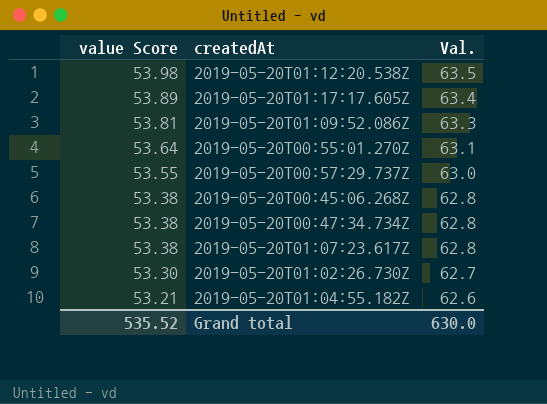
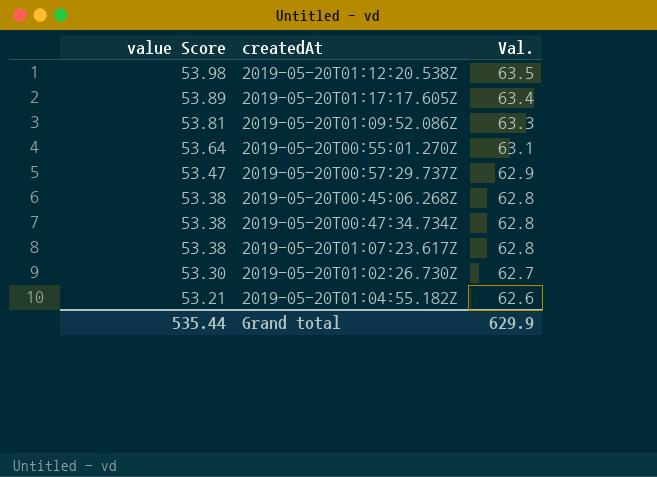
2019-05-20T00:57:29.737Z | value Score: 53.55 -> 53.47
2019-05-20T00:57:29.737Z | Val.: 63.0 -> 62.9
Grand total | value Score: 535.52 -> 535.44
Grand total | Val.: 630.0 -> 629.9

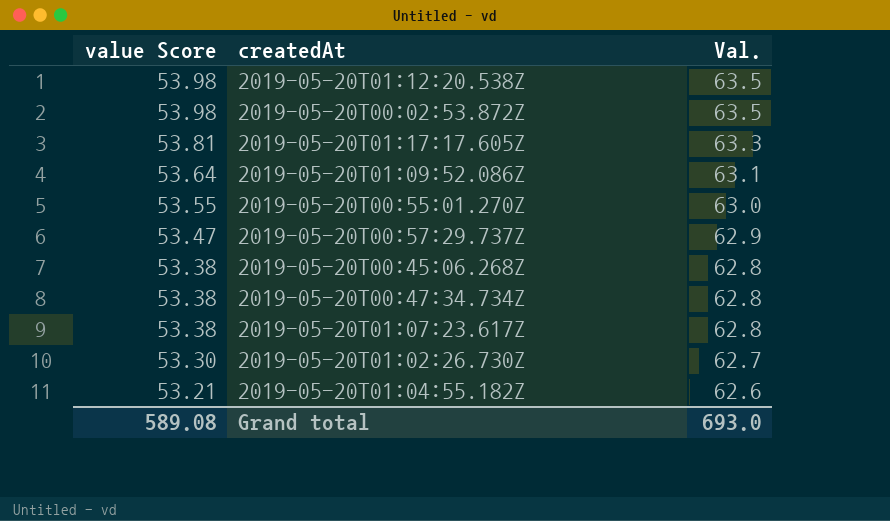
row 2019-05-20T00:02:53.872Z: none -> 53.98 | 63.5
2019-05-20T01:17:17.605Z | value Score: 53.89 -> 53.81
2019-05-20T01:17:17.605Z | Val.: 63.4 -> 63.3
2019-05-20T01:09:52.086Z | value Score: 53.81 -> 53.64
2019-05-20T01:09:52.086Z | Val.: 63.3 -> 63.1
2019-05-20T00:55:01.270Z | value Score: 53.64 -> 53.55
2019-05-20T00:55:01.270Z | Val.: 63.1 -> 63.0
Grand total | value Score: 535.44 -> 589.08
Grand total | Val.: 629.9 -> 693.0

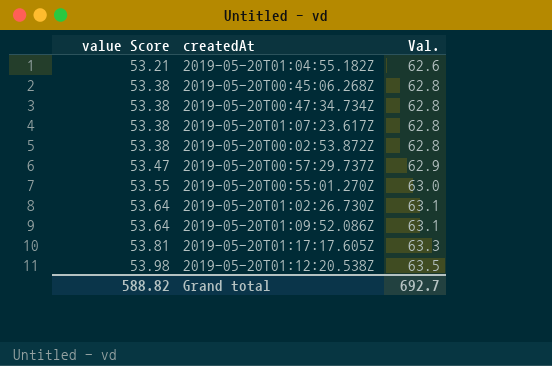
row order: value Score descending -> value Score ascending
2019-05-20T00:02:53.872Z | value Score: 53.98 -> 53.38
2019-05-20T00:02:53.872Z | Val.: 63.5 -> 62.8
2019-05-20T01:02:26.730Z | value Score: 53.30 -> 53.64
2019-05-20T01:02:26.730Z | Val.: 62.7 -> 63.1
Grand total | value Score: 589.08 -> 588.82
Grand total | Val.: 693.0 -> 692.7

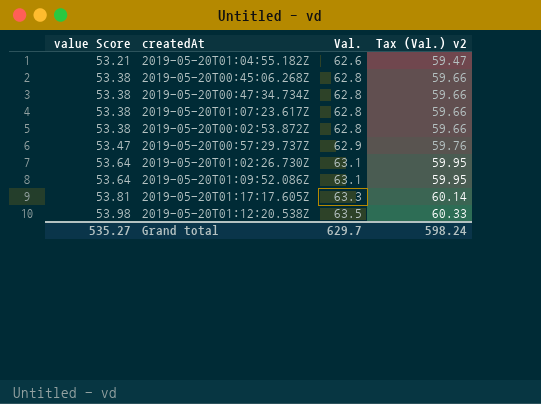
column Tax (Val.) v2 | formula: none -> [Val.] * 0.95
row 2019-05-20T00:55:01.270Z: 53.55 | 63.0 -> none
Grand total | value Score: 588.82 -> 535.27
Grand total | Val.: 692.7 -> 629.7

